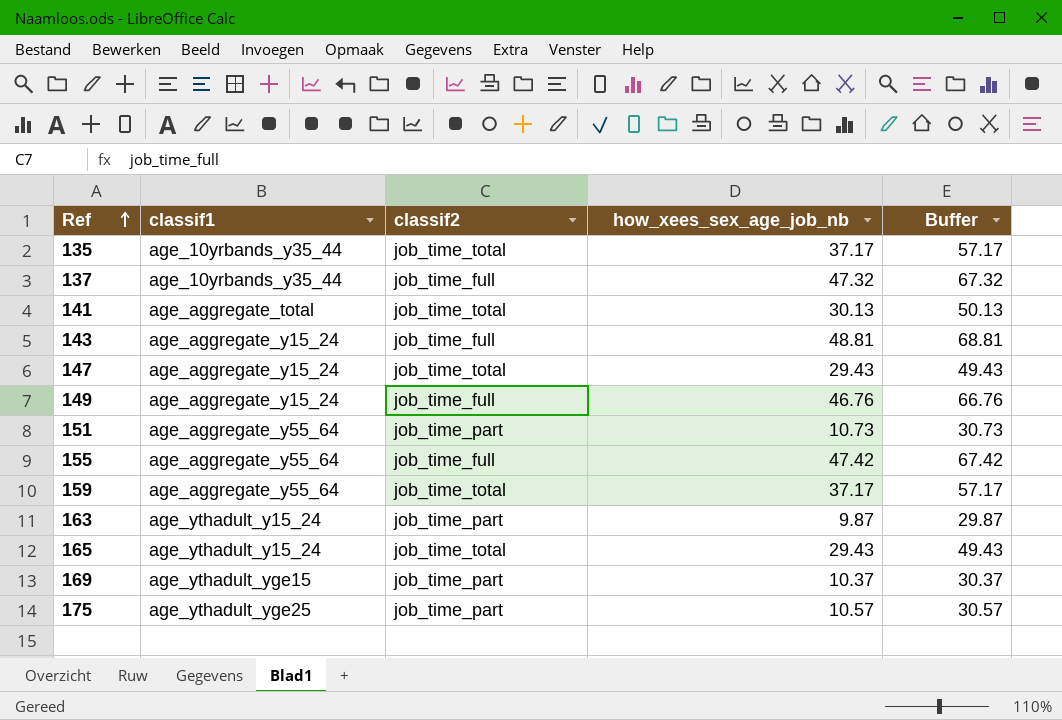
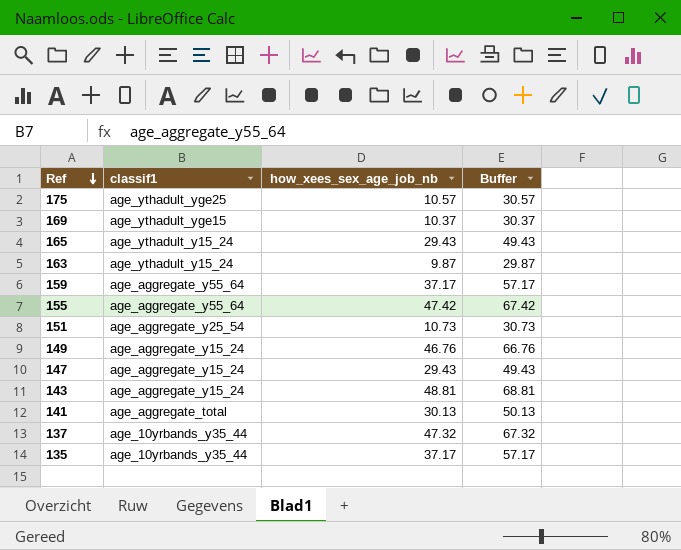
row order: Ref ascending -> Ref descending
column classif2 | position: 3 -> none
151 | classif1: age_aggregate_y55_64 -> age_aggregate_y25_54

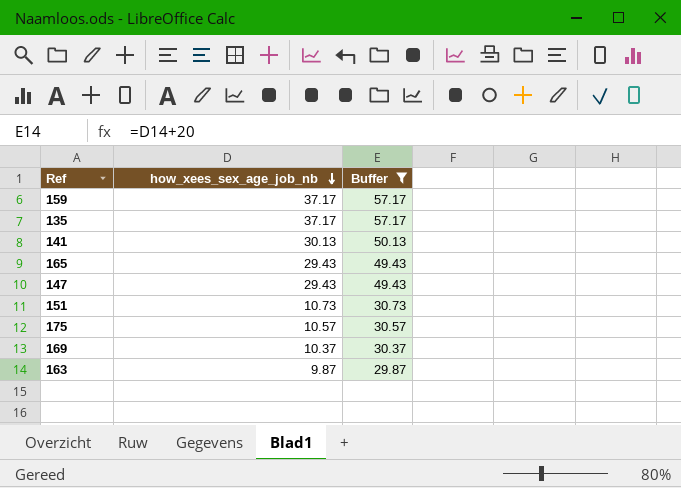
filter: none -> Buffer <= 57.17
row order: Ref descending -> how_xees_sex_age_job_nb descending
column classif1 | position: 2 -> none

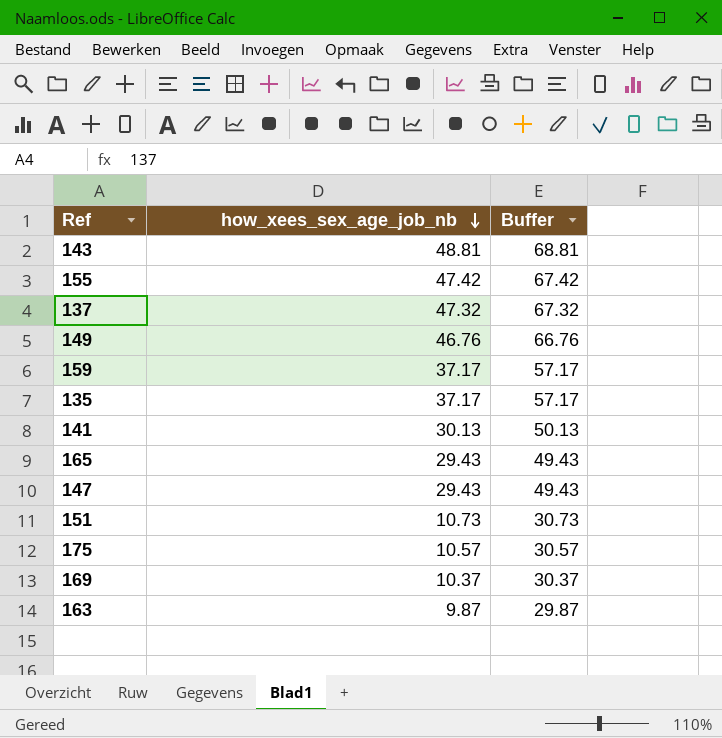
filter: Buffer <= 57.17 -> none

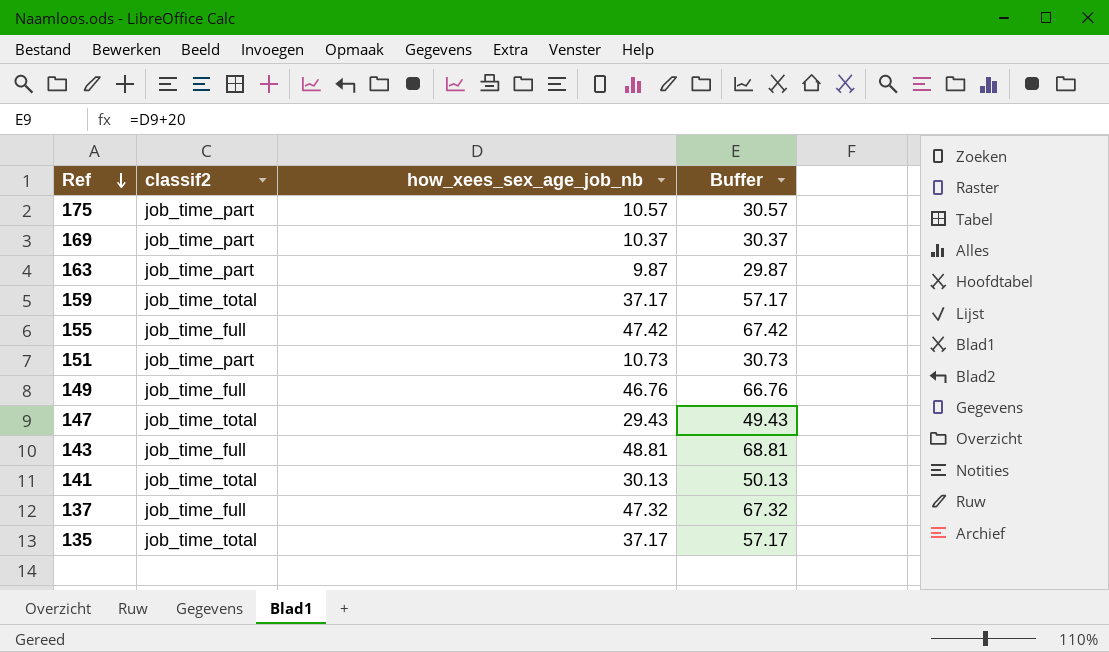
row order: how_xees_sex_age_job_nb descending -> Ref descending
column classif2 | position: none -> 2
row 165: 29.43 | 49.43 -> none

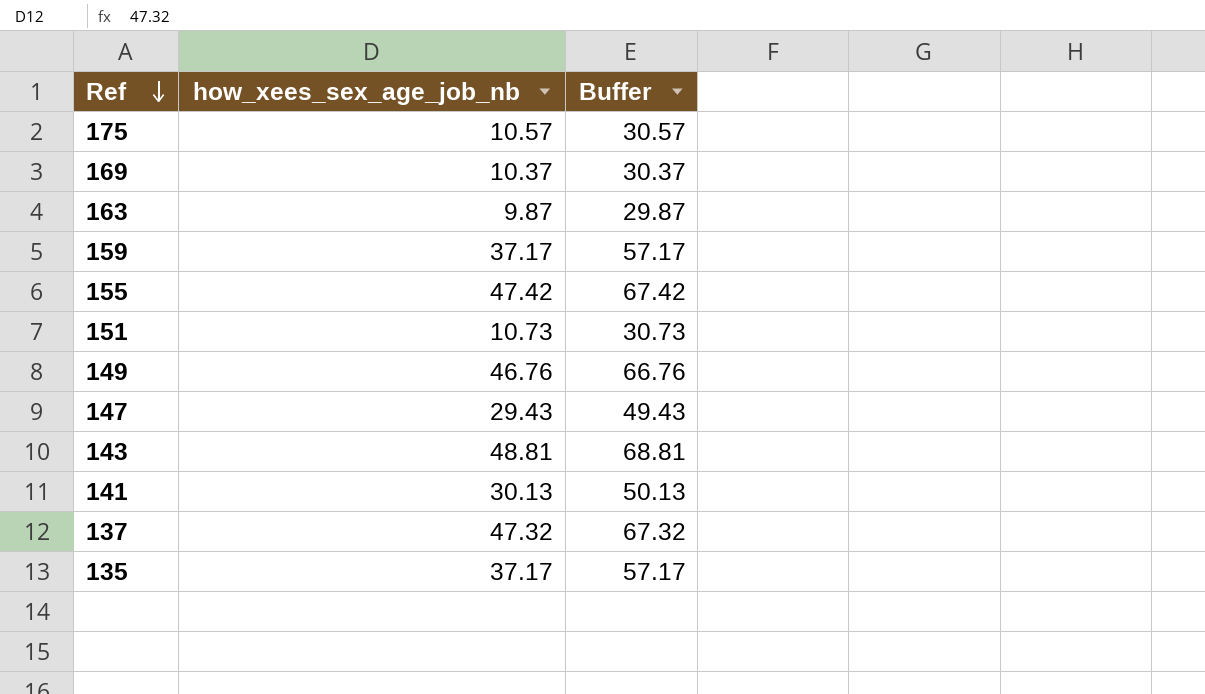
column classif2 | position: 2 -> none

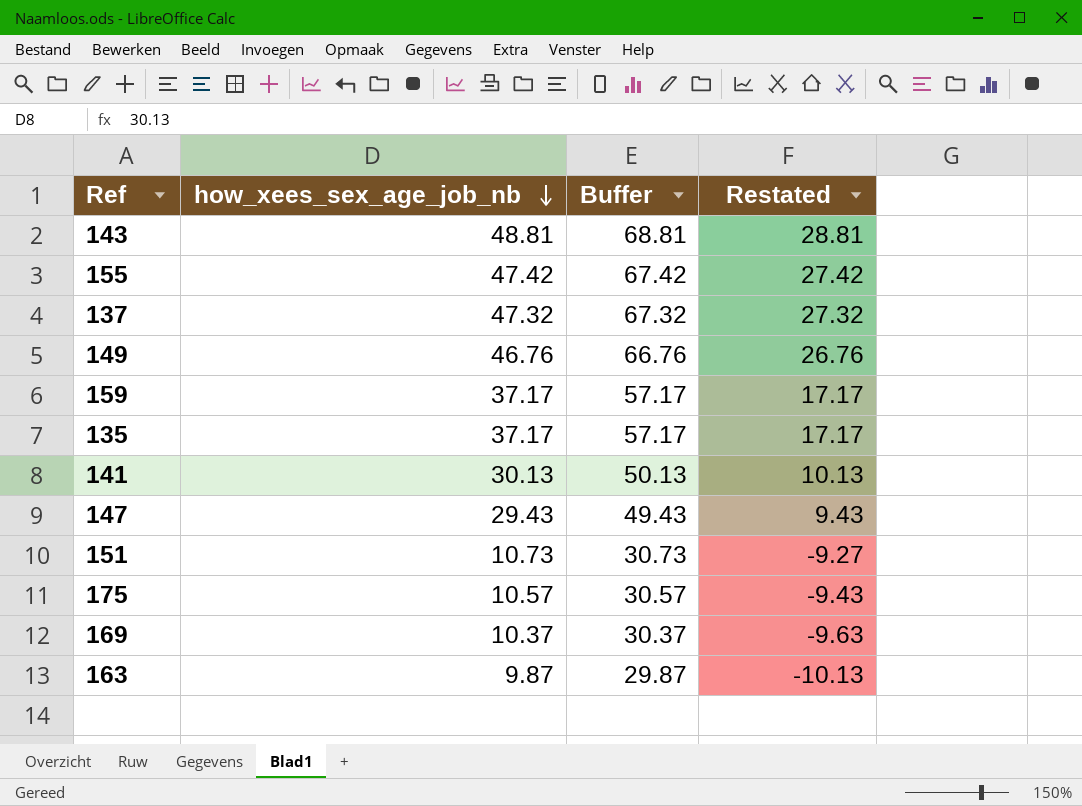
row order: Ref descending -> how_xees_sex_age_job_nb descending
column Restated | formula: none -> [how_xees_sex_age_job_nb] - 20

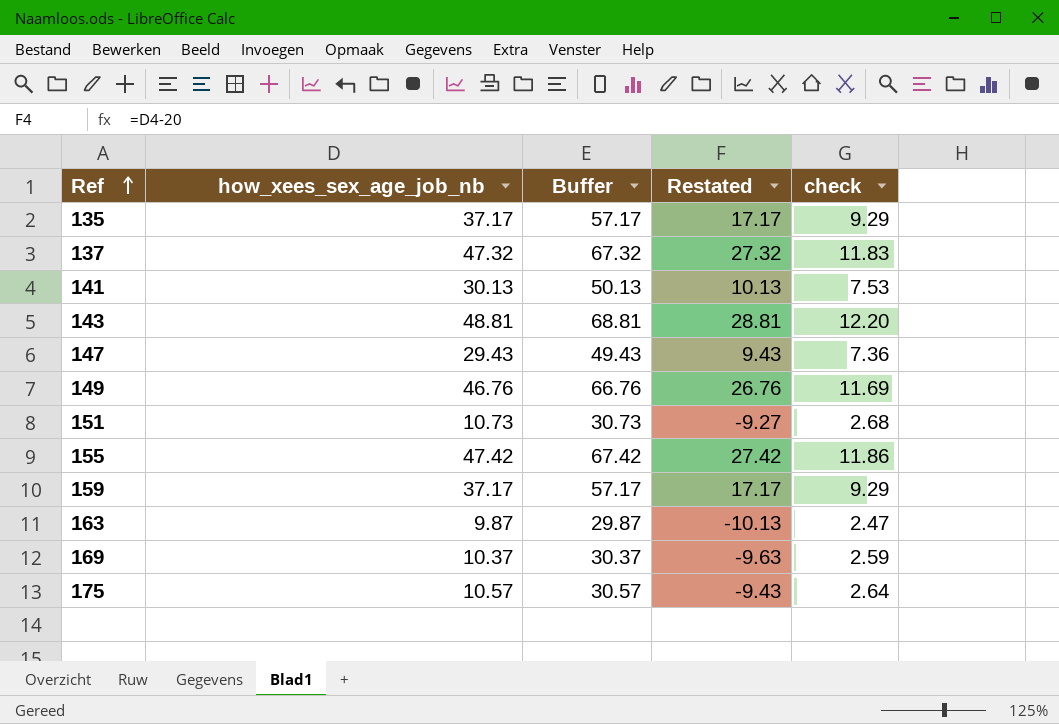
row order: how_xees_sex_age_job_nb descending -> Ref ascending
column check | formula: none -> [how_xees_sex_age_job_nb] * 0.25

